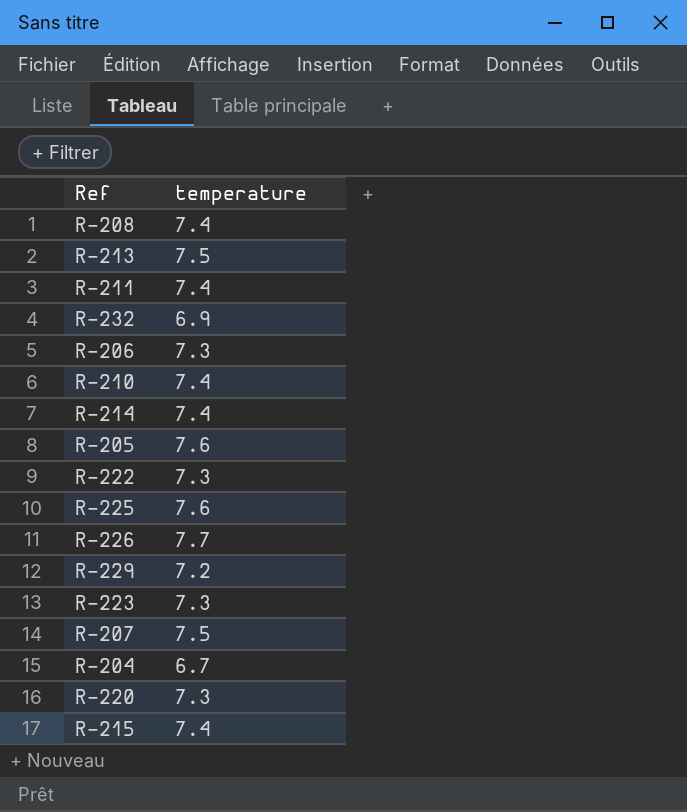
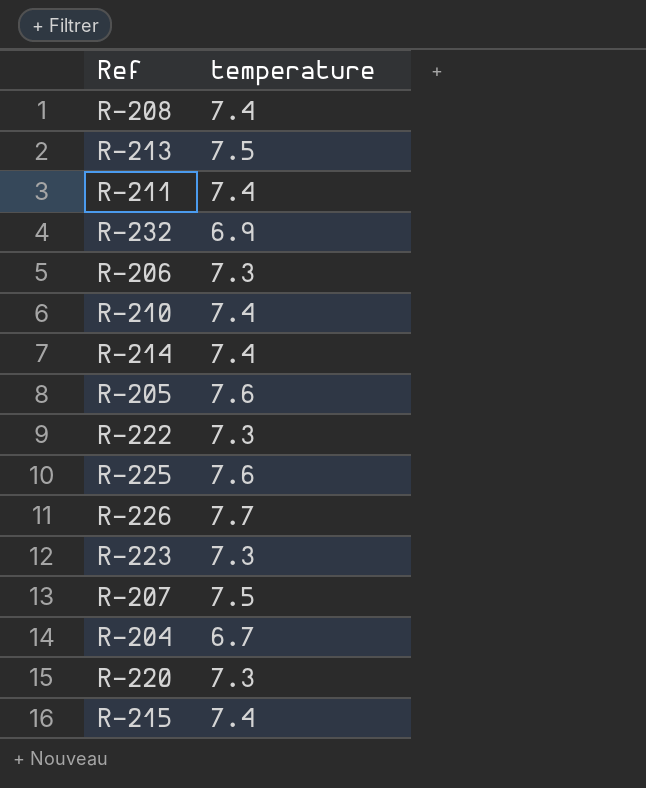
row R-229: 7.2 -> none

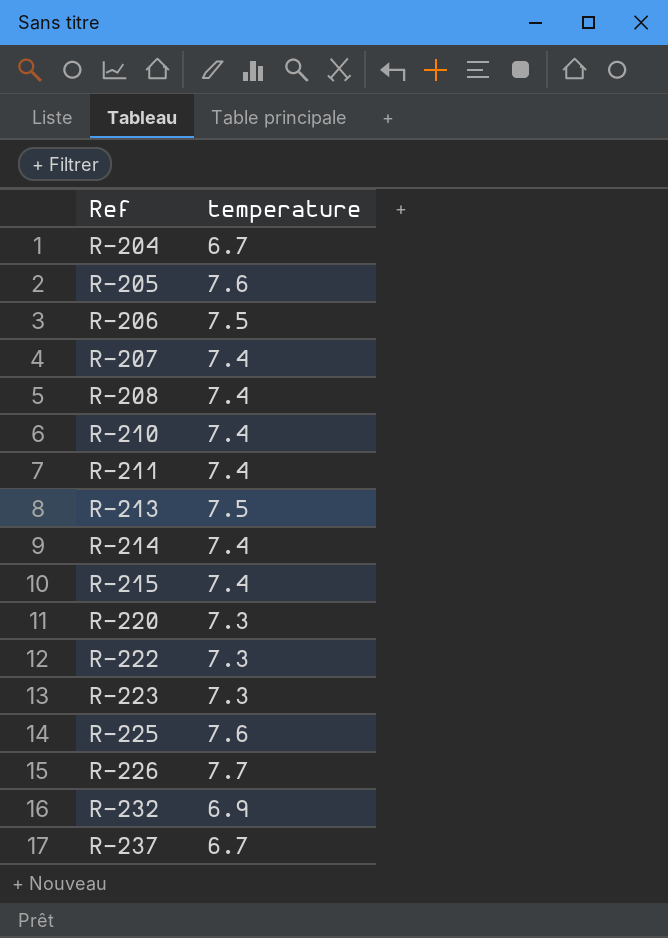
row order: none -> Ref ascending
R-206 | temperature: 7.3 -> 7.5
R-207 | temperature: 7.5 -> 7.4
row R-237: none -> 6.7

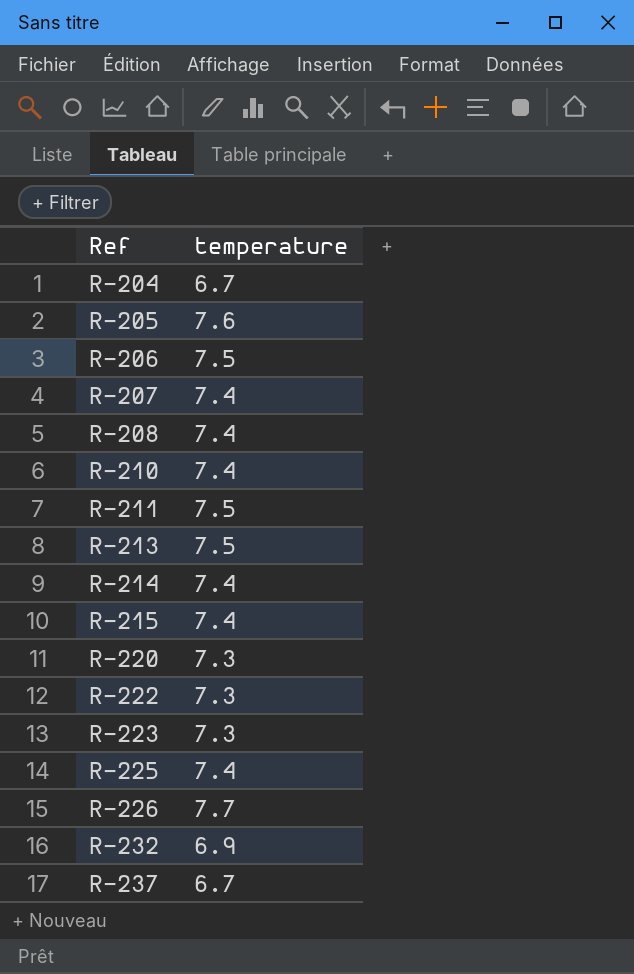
R-211 | temperature: 7.4 -> 7.5
R-225 | temperature: 7.6 -> 7.4

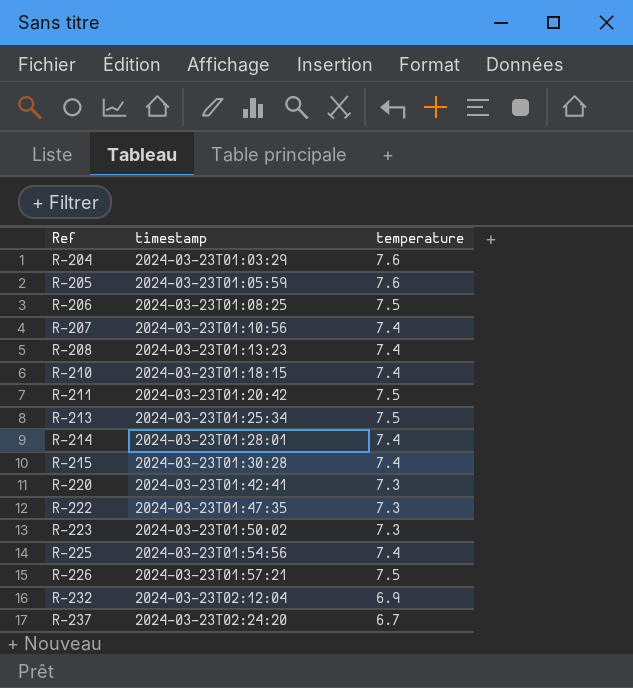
column timestamp | position: none -> 2
R-204 | temperature: 6.7 -> 7.6
R-226 | temperature: 7.7 -> 7.5

